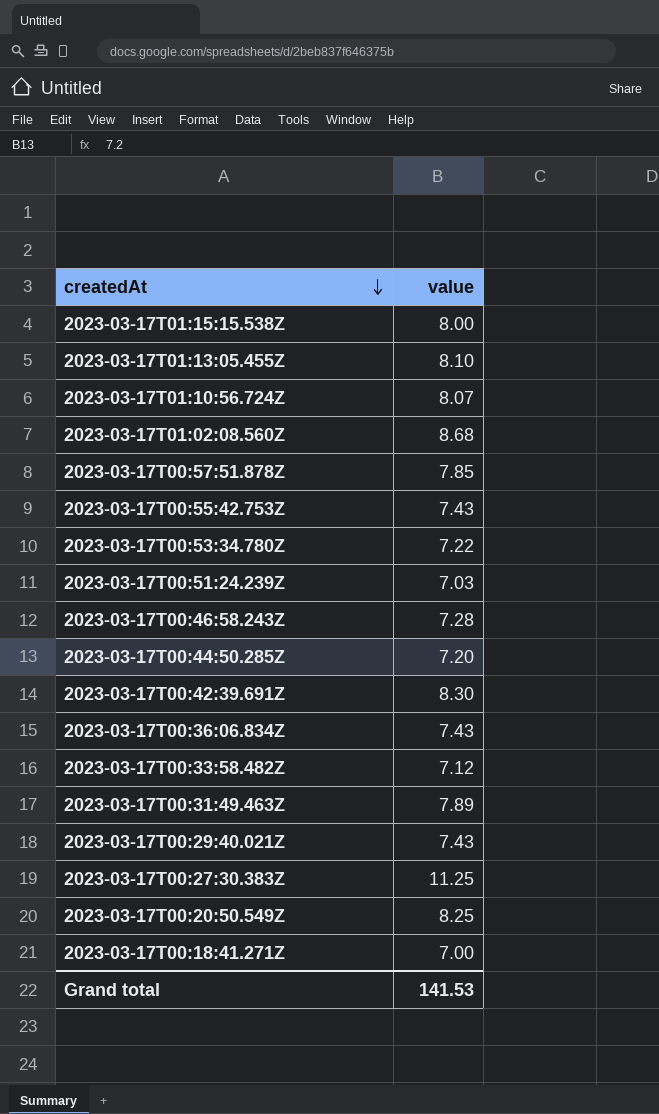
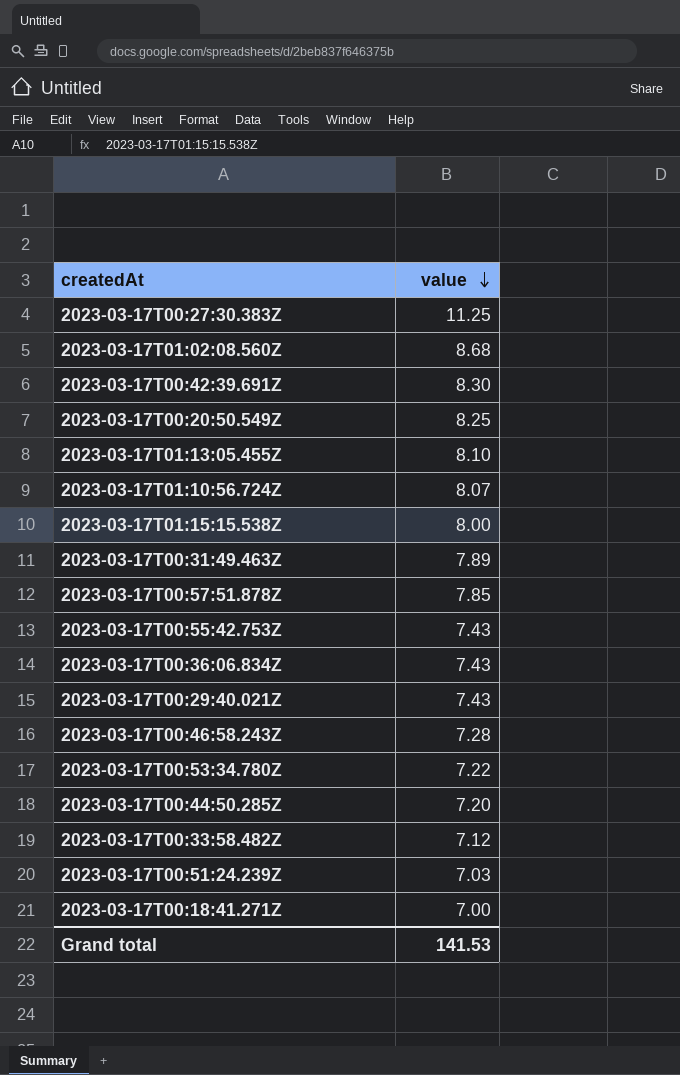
row order: createdAt descending -> value descending

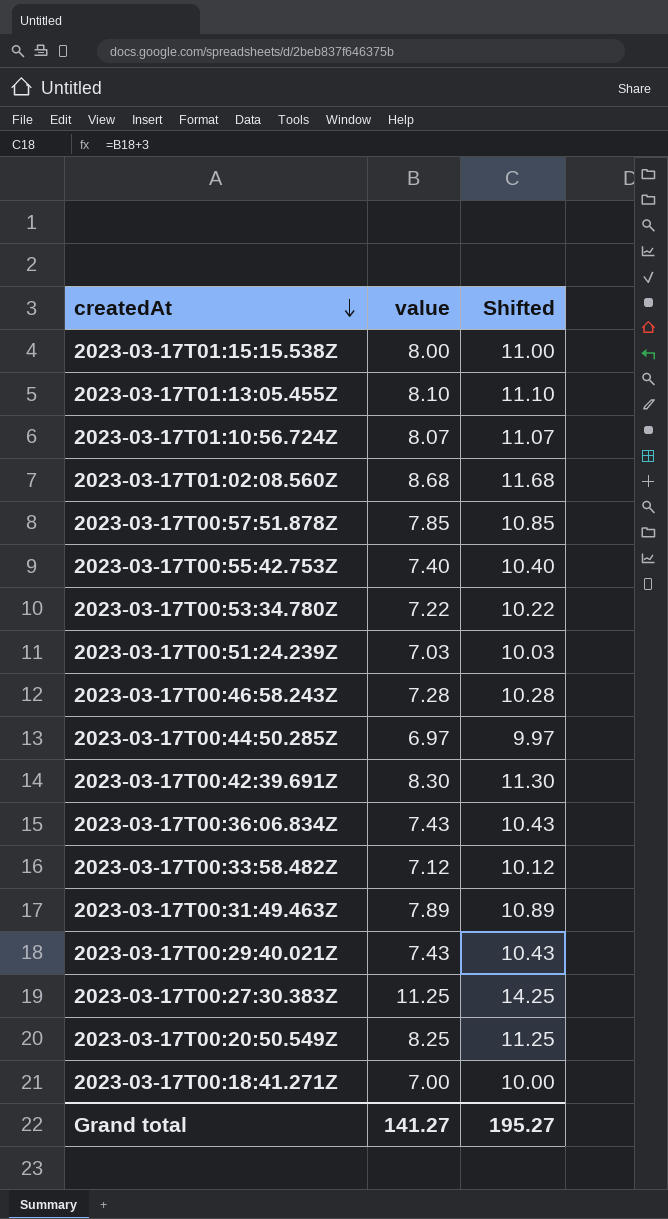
row order: value descending -> createdAt descending
column Shifted | formula: none -> [value] + 3
2023-03-17T00:55:42.753Z | value: 7.43 -> 7.40
2023-03-17T00:44:50.285Z | value: 7.20 -> 6.97
Grand total | value: 141.53 -> 141.27

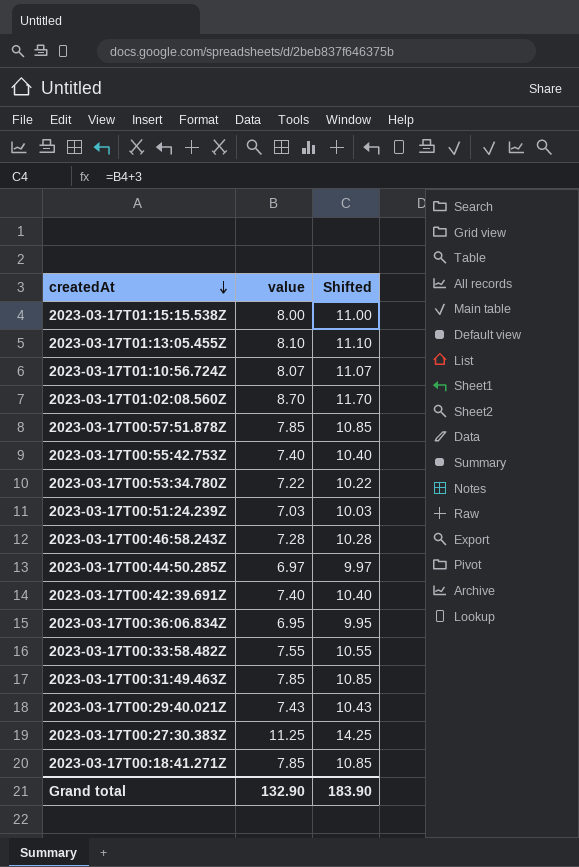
row 2023-03-17T00:20:50.549Z: 8.25 | 11.25 -> none
2023-03-17T01:02:08.560Z | value: 8.68 -> 8.70
2023-03-17T01:02:08.560Z | Shifted: 11.68 -> 11.70
2023-03-17T00:42:39.691Z | value: 8.30 -> 7.40
2023-03-17T00:42:39.691Z | Shifted: 11.30 -> 10.40
2023-03-17T00:36:06.834Z | value: 7.43 -> 6.95
2023-03-17T00:36:06.834Z | Shifted: 10.43 -> 9.95
2023-03-17T00:33:58.482Z | value: 7.12 -> 7.55
2023-03-17T00:33:58.482Z | Shifted: 10.12 -> 10.55
2023-03-17T00:31:49.463Z | value: 7.89 -> 7.85
2023-03-17T00:31:49.463Z | Shifted: 10.89 -> 10.85
2023-03-17T00:18:41.271Z | value: 7.00 -> 7.85
2023-03-17T00:18:41.271Z | Shifted: 10.00 -> 10.85
Grand total | value: 141.27 -> 132.90
Grand total | Shifted: 195.27 -> 183.90

